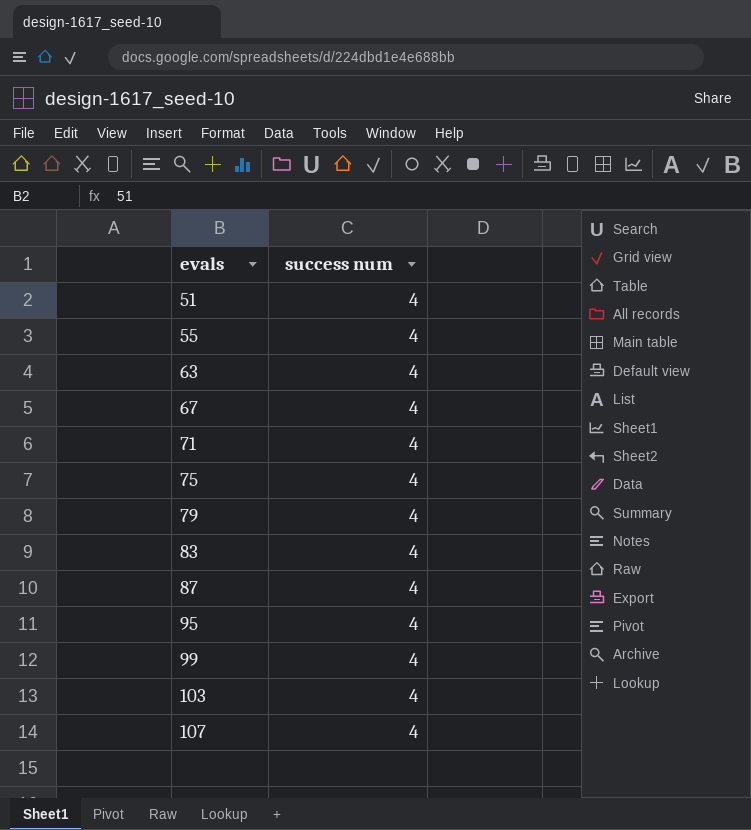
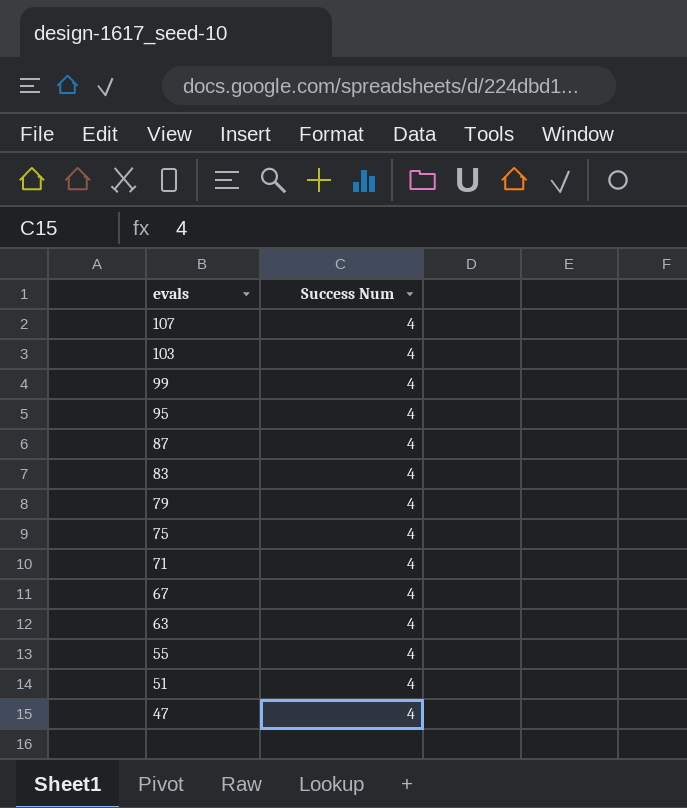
row order: evals ascending -> evals descending
column name: success num -> Success Num
row 47: none -> 4

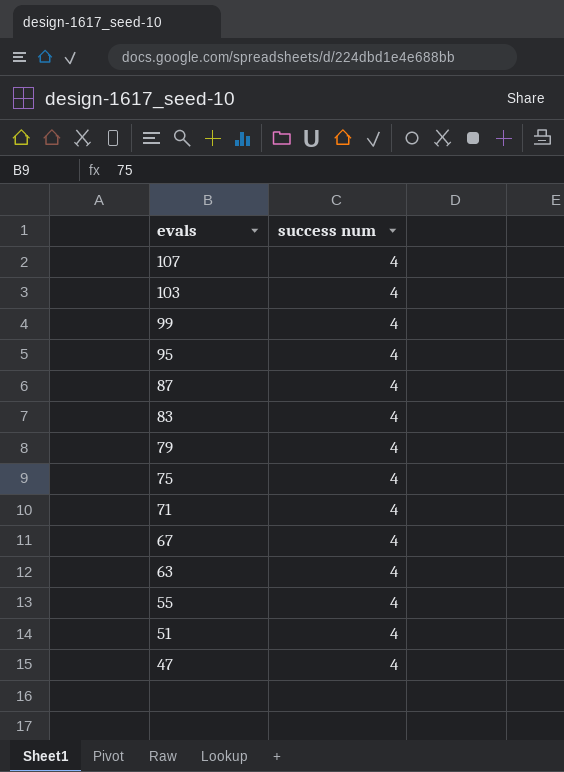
column name: Success Num -> success num

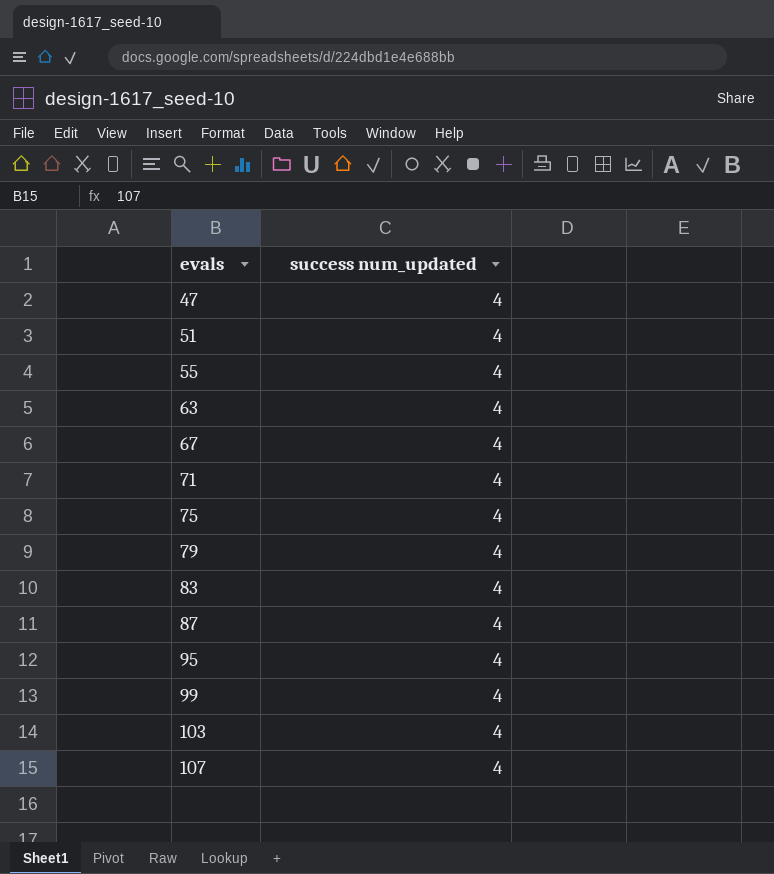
row order: evals descending -> evals ascending
column name: success num -> success num_updated

